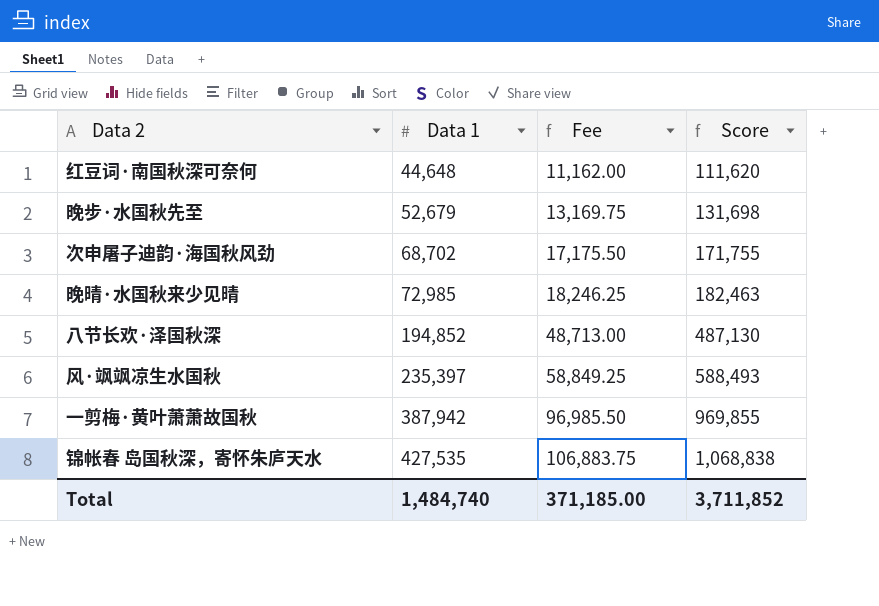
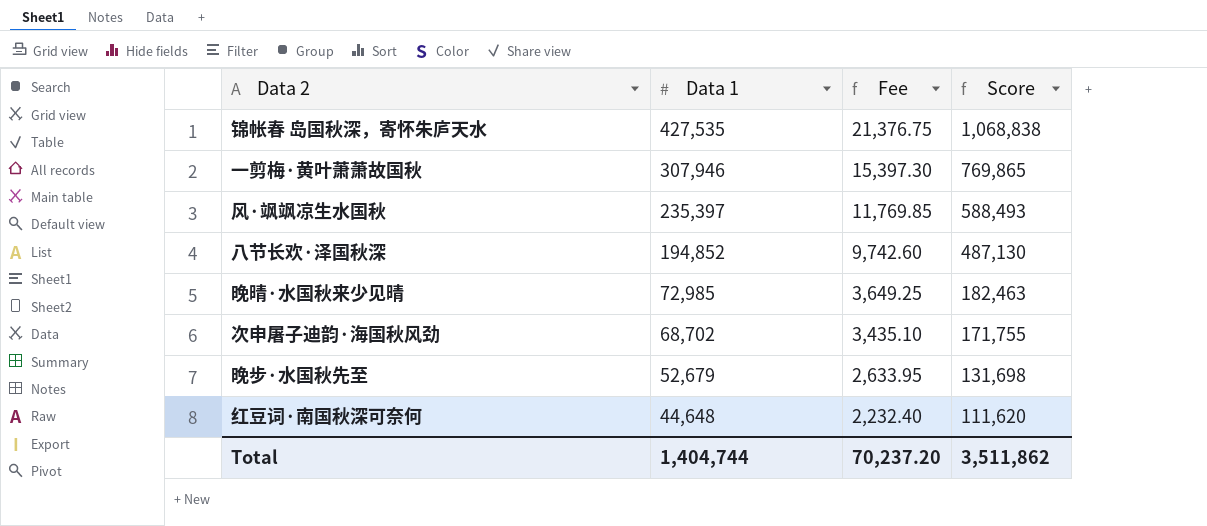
row order: Data 1 ascending -> Data 1 descending
column Fee | formula: [Data 1] * 0.25 -> [Data 1] * 0.05
一剪梅·黄叶萧萧故国秋 | Data 1: 387,942 -> 307,946
一剪梅·黄叶萧萧故国秋 | Score: 969,855 -> 769,865
Total | Data 1: 1,484,740 -> 1,404,744
Total | Fee: 371,185.00 -> 70,237.20
Total | Score: 3,711,852 -> 3,511,862

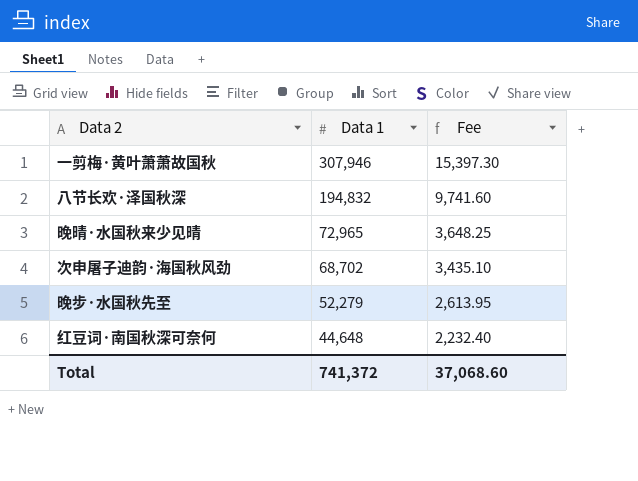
column Score | formula: [Data 1] * 2.5 -> none
row 锦帐春 岛国秋深，寄怀朱庐天水: 427,535 | 21,376.75 | 1,068,838 -> none
row 风·飒飒凉生水国秋: 235,397 | 11,769.85 | 588,493 -> none
八节长欢·泽国秋深 | Data 1: 194,852 -> 194,832
八节长欢·泽国秋深 | Fee: 9,742.60 -> 9,741.60
晚晴·水国秋来少见晴 | Data 1: 72,985 -> 72,965
晚晴·水国秋来少见晴 | Fee: 3,649.25 -> 3,648.25
晚步·水国秋先至 | Data 1: 52,679 -> 52,279
晚步·水国秋先至 | Fee: 2,633.95 -> 2,613.95
Total | Data 1: 1,404,744 -> 741,372
Total | Fee: 70,237.20 -> 37,068.60

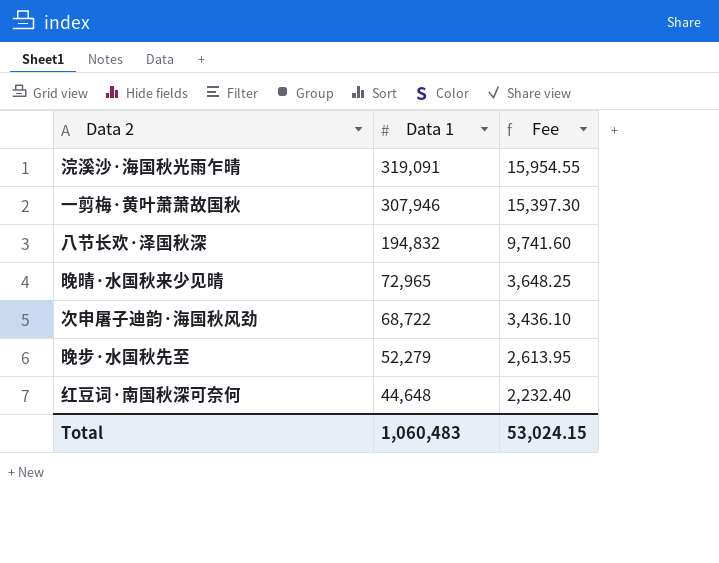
row 浣溪沙·海国秋光雨乍晴: none -> 319,091 | 15,954.55
次申屠子迪韵·海国秋风劲 | Data 1: 68,702 -> 68,722
次申屠子迪韵·海国秋风劲 | Fee: 3,435.10 -> 3,436.10
Total | Data 1: 741,372 -> 1,060,483
Total | Fee: 37,068.60 -> 53,024.15

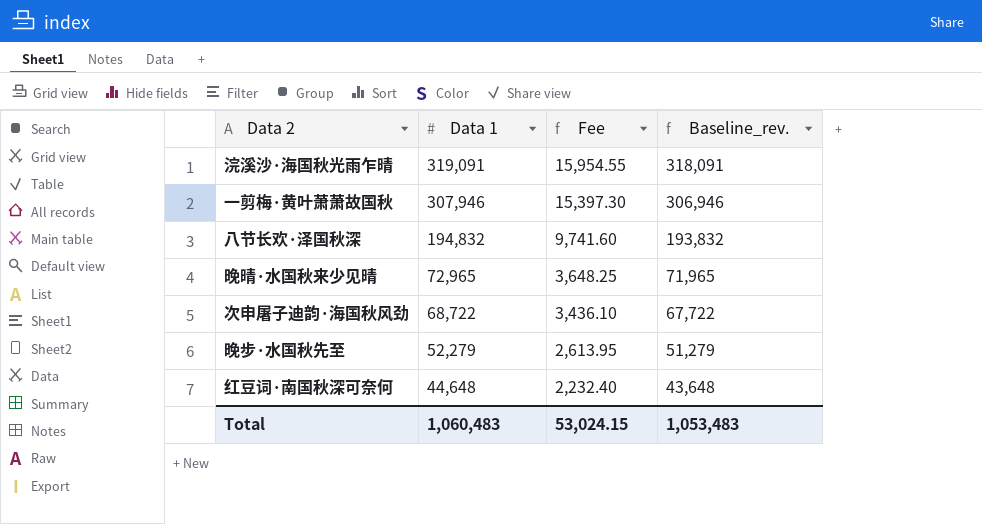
column Baseline_rev. | formula: none -> [Data 1] - 1000

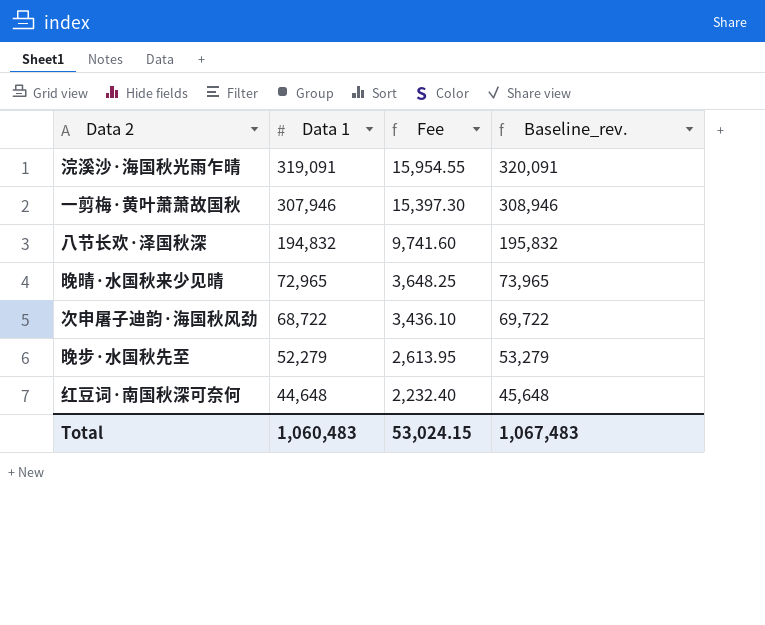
column Baseline_rev. | formula: [Data 1] - 1000 -> [Data 1] + 1000
Total | Baseline_rev.: 1,053,483 -> 1,067,483

